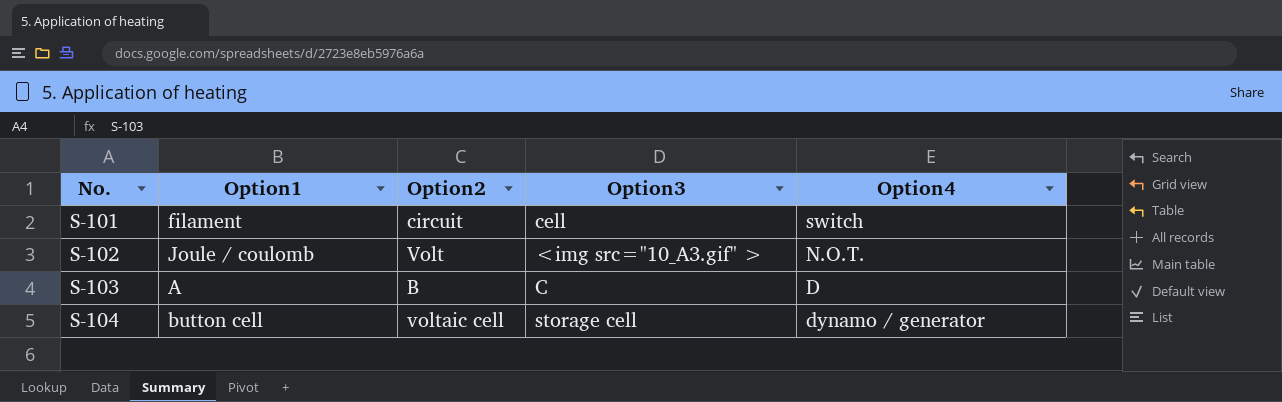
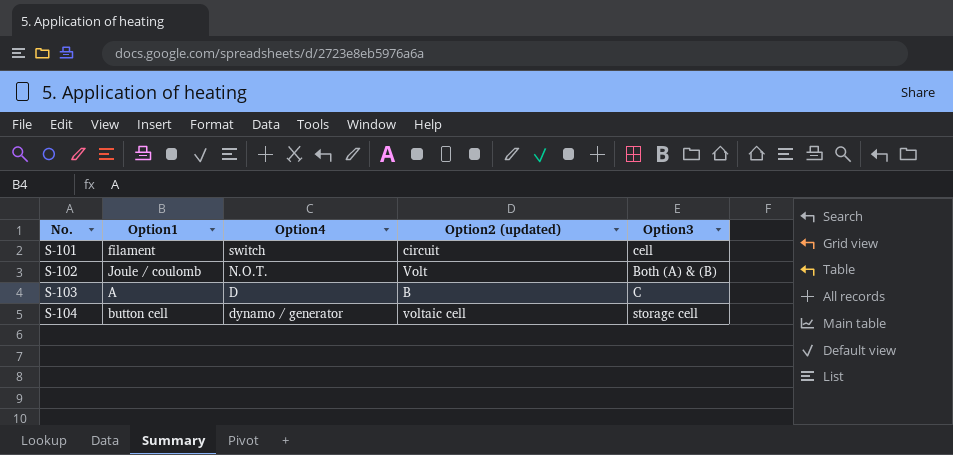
column Option4 | position: 5 -> 3
column name: Option2 -> Option2 (updated)
S-102 | Option3: <img src="10_A3.gif" > -> Both (A) & (B)

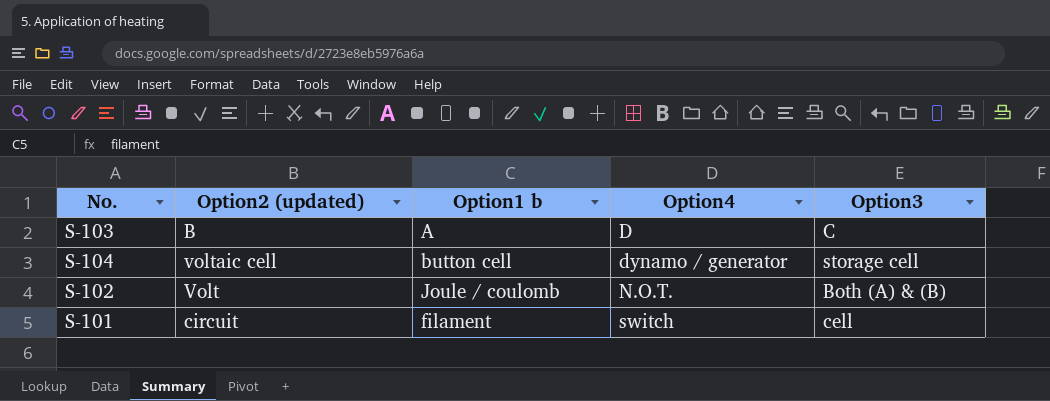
row order: No. ascending -> Option4 ascending
column Option2 (updated) | position: 4 -> 2
column name: Option1 -> Option1 b

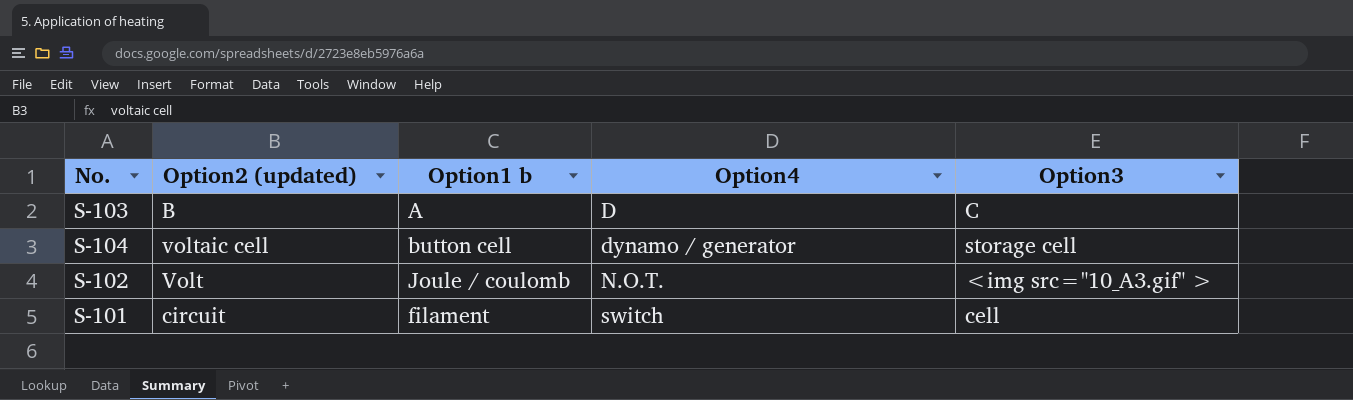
S-102 | Option3: Both (A) & (B) -> <img src="10_A3.gif" >

